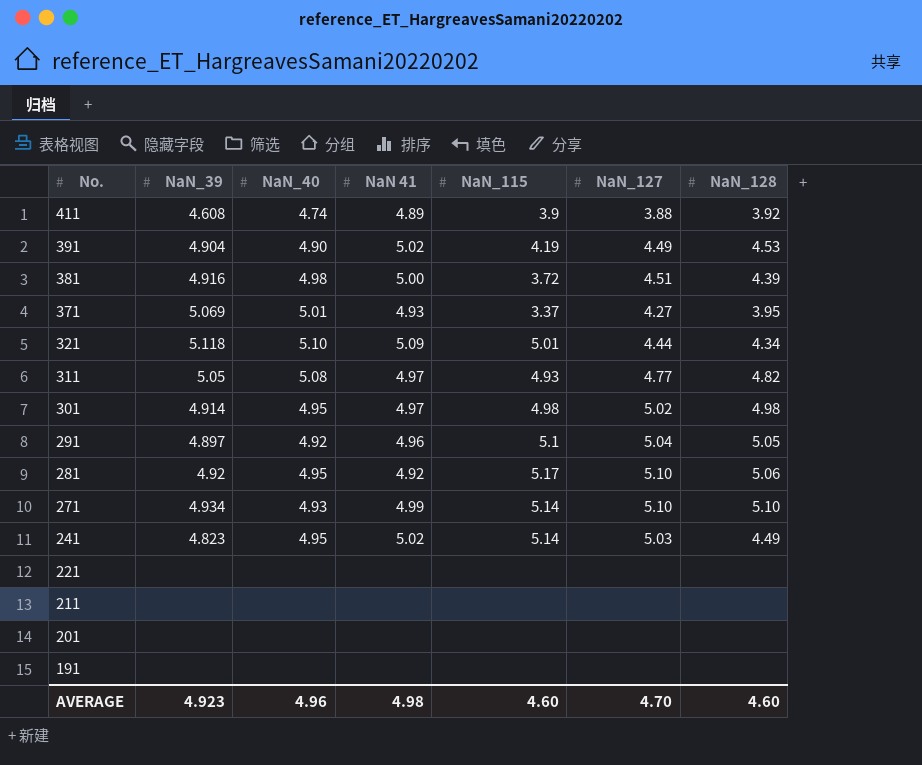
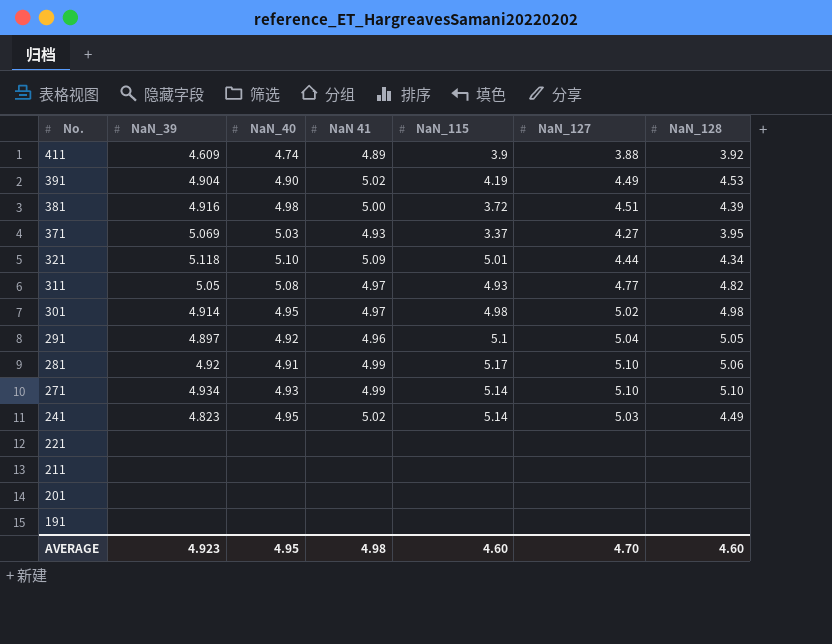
411 | NaN_39: 4.608 -> 4.609
371 | NaN_40: 5.01 -> 5.03
281 | NaN_40: 4.95 -> 4.91
281 | NaN 41: 4.92 -> 4.99
AVERAGE | NaN_40: 4.96 -> 4.95

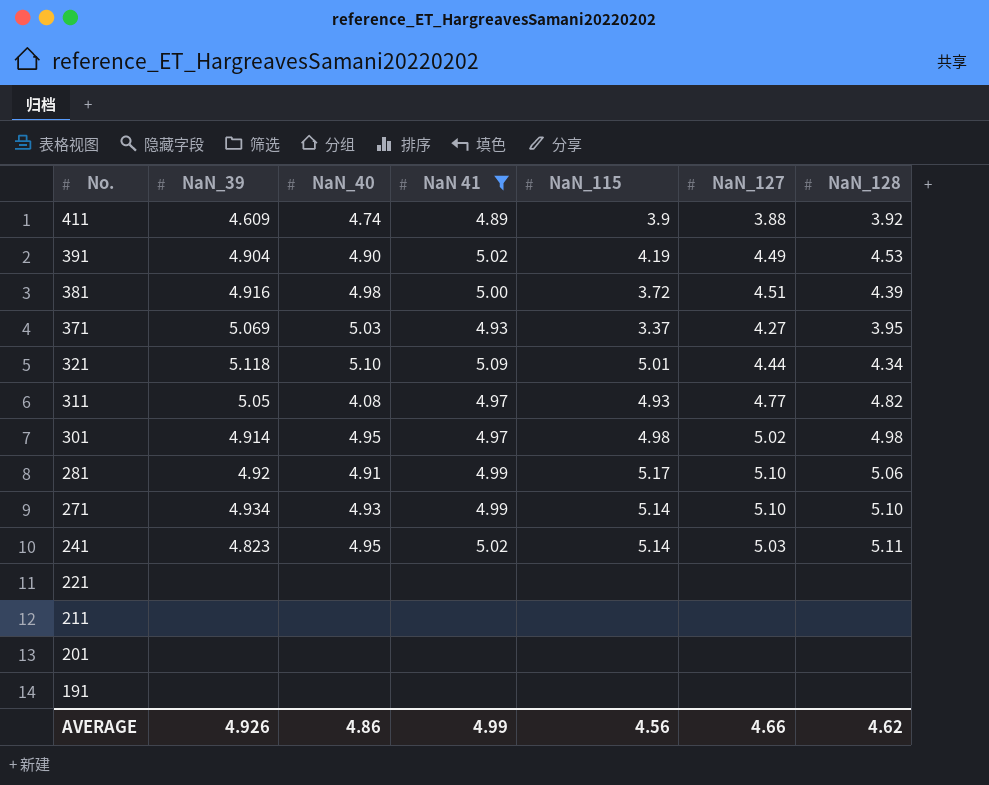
filter: none -> NaN 41 != 4.96
311 | NaN_40: 5.08 -> 4.08
241 | NaN_128: 4.49 -> 5.11
AVERAGE | NaN_39: 4.923 -> 4.926
AVERAGE | NaN_40: 4.95 -> 4.86
AVERAGE | NaN 41: 4.98 -> 4.99
AVERAGE | NaN_115: 4.60 -> 4.56
AVERAGE | NaN_127: 4.70 -> 4.66
AVERAGE | NaN_128: 4.60 -> 4.62

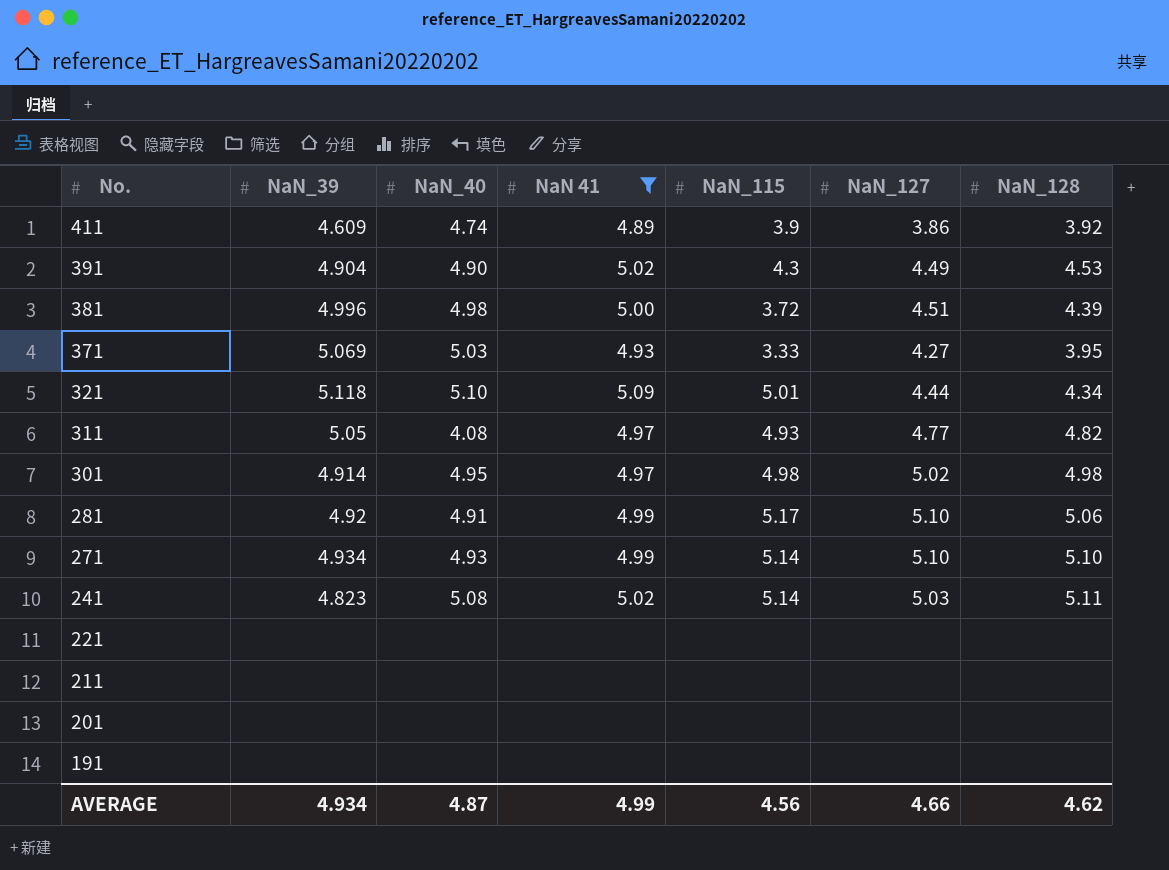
411 | NaN_127: 3.88 -> 3.86
391 | NaN_115: 4.19 -> 4.3
381 | NaN_39: 4.916 -> 4.996
371 | NaN_115: 3.37 -> 3.33
241 | NaN_40: 4.95 -> 5.08
AVERAGE | NaN_39: 4.926 -> 4.934
AVERAGE | NaN_40: 4.86 -> 4.87

